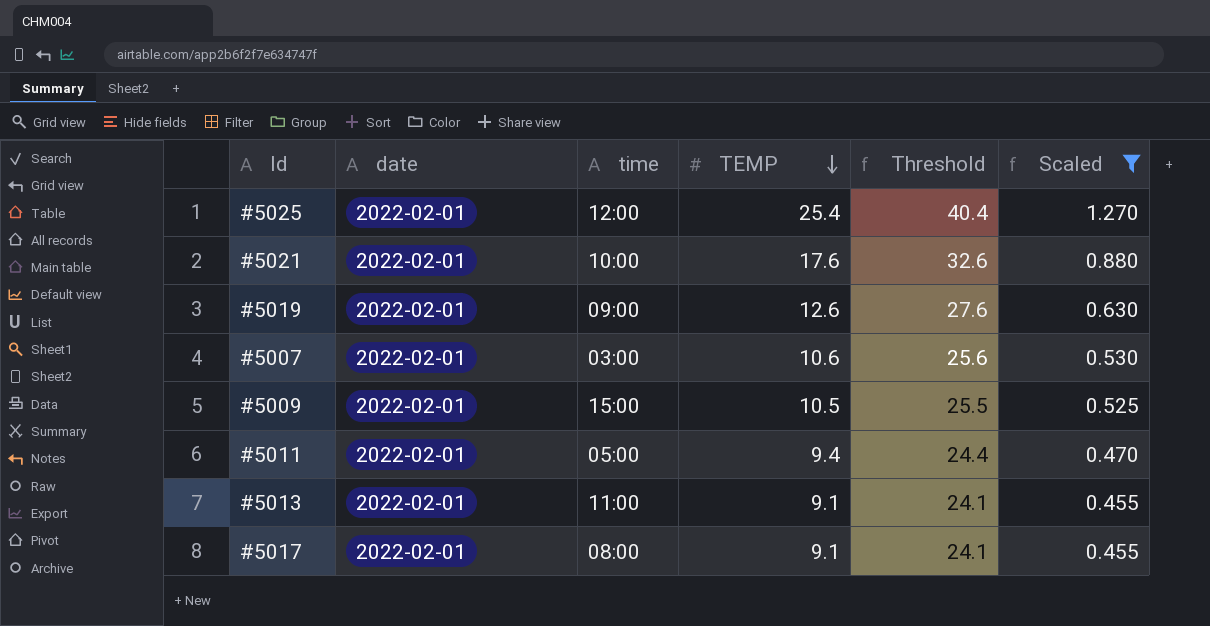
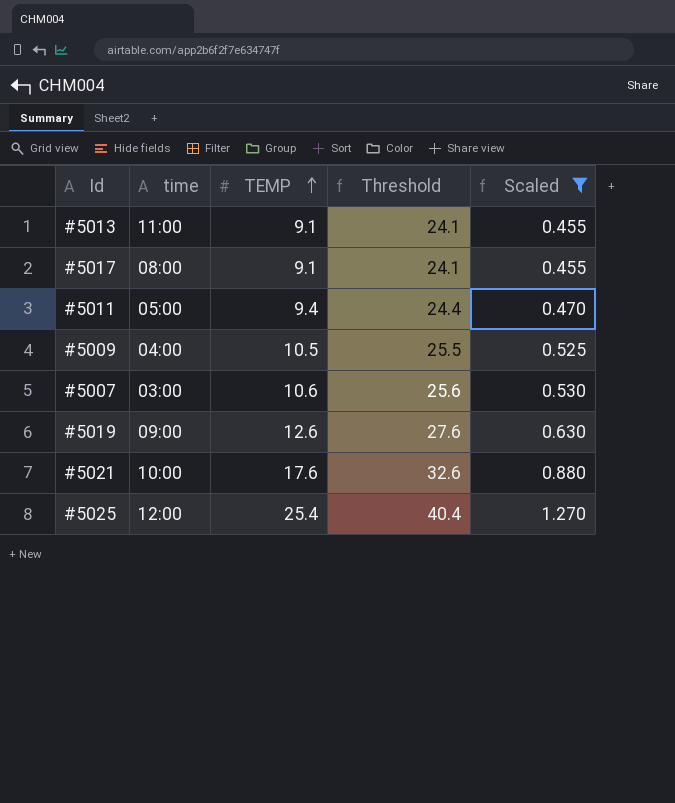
row order: TEMP descending -> TEMP ascending
column date | position: 2 -> none
#5009 | time: 15:00 -> 04:00

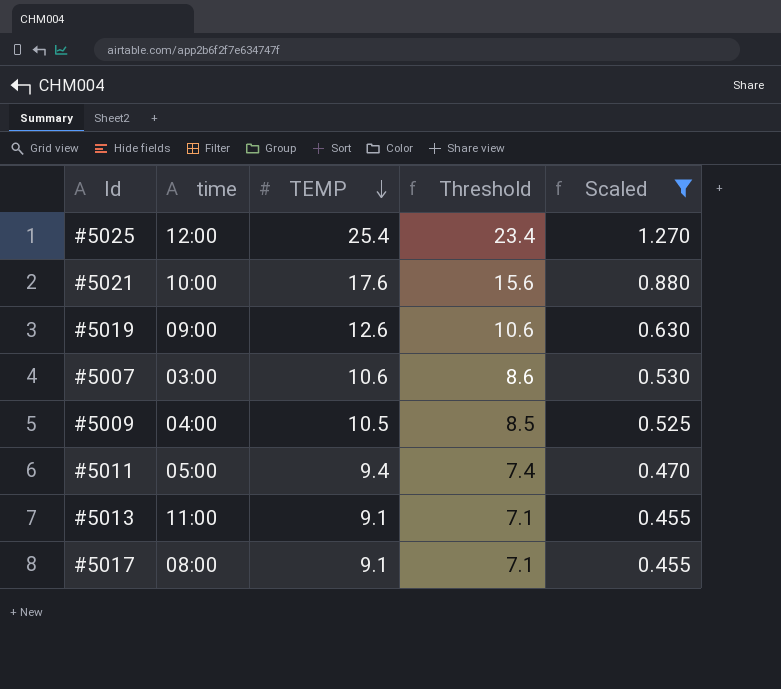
row order: TEMP ascending -> TEMP descending
column Threshold | formula: [TEMP] + 15 -> [TEMP] - 2

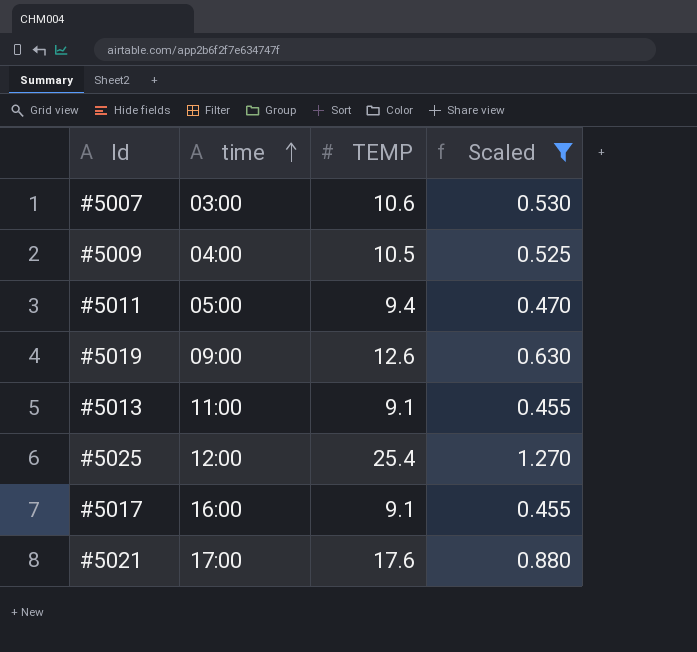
row order: TEMP descending -> time ascending
column Threshold | formula: [TEMP] - 2 -> none
#5017 | time: 08:00 -> 16:00
#5021 | time: 10:00 -> 17:00

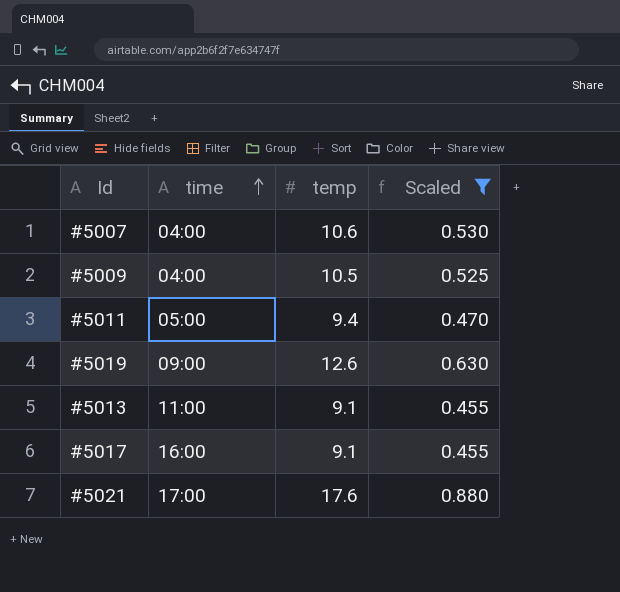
column name: TEMP -> temp
row #5025: 12:00 | 25.4 | 1.270 -> none
#5007 | time: 03:00 -> 04:00

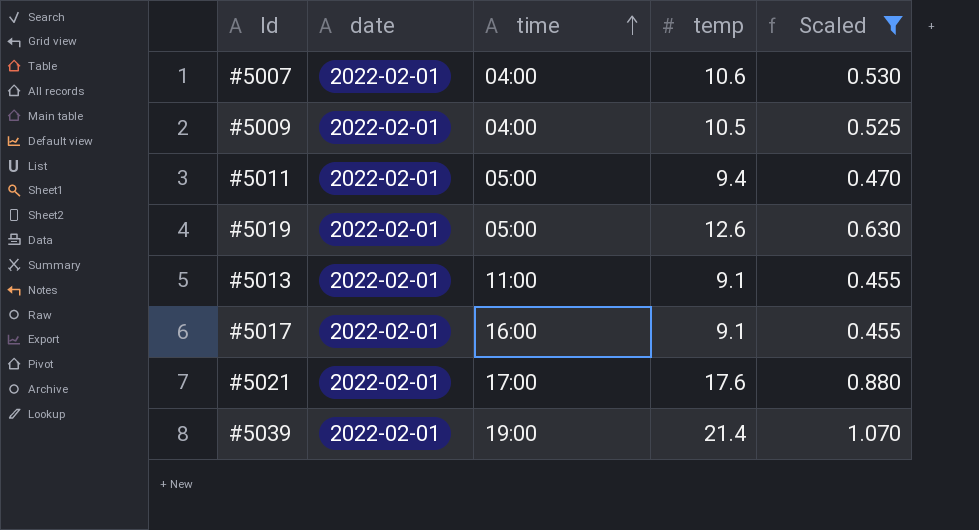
column date | position: none -> 2
#5019 | time: 09:00 -> 05:00
row #5039: none -> 2022-02-01 | 19:00 | 21.4 | 1.070

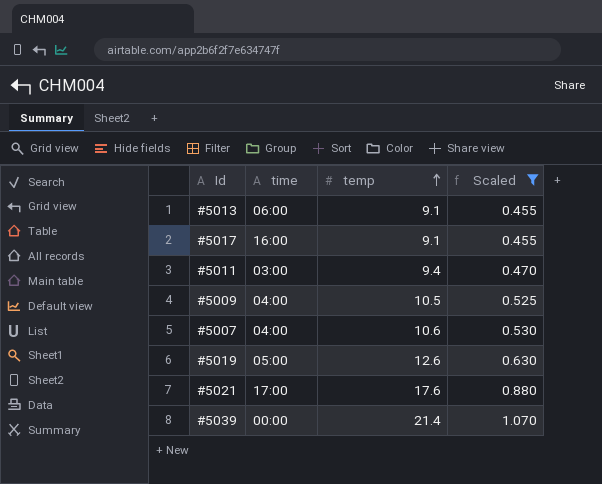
row order: time ascending -> temp ascending
column date | position: 2 -> none
#5013 | time: 11:00 -> 06:00
#5011 | time: 05:00 -> 03:00
#5039 | time: 19:00 -> 00:00

